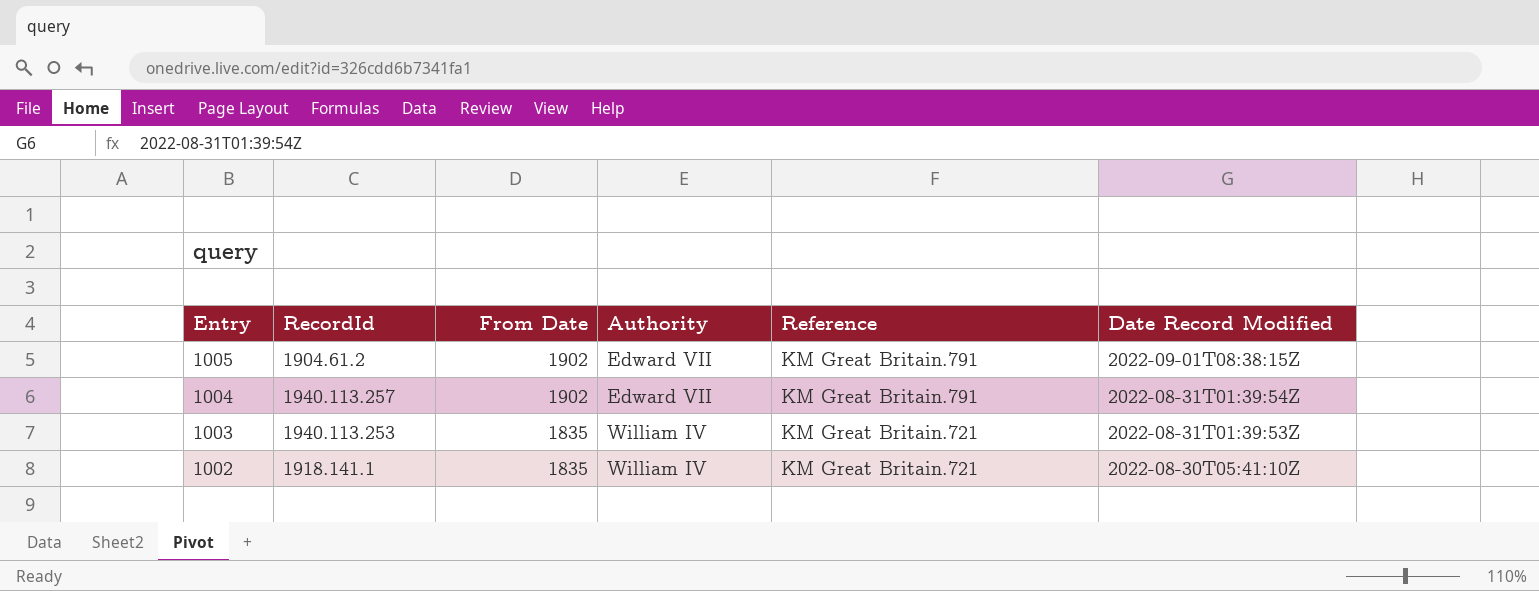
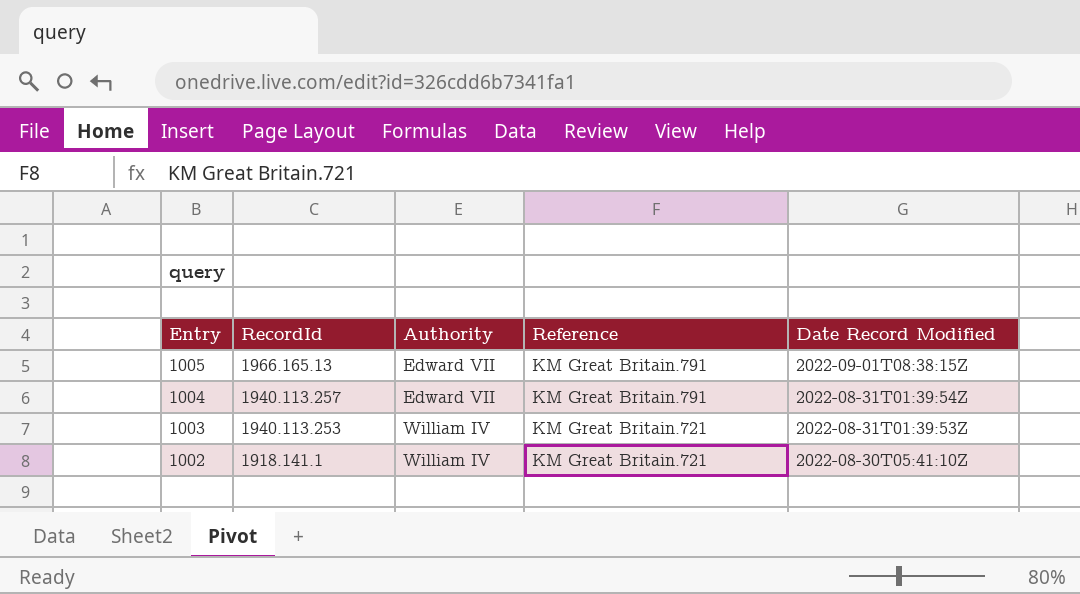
column From Date | position: 3 -> none
1005 | RecordId: 1904.61.2 -> 1966.165.13

